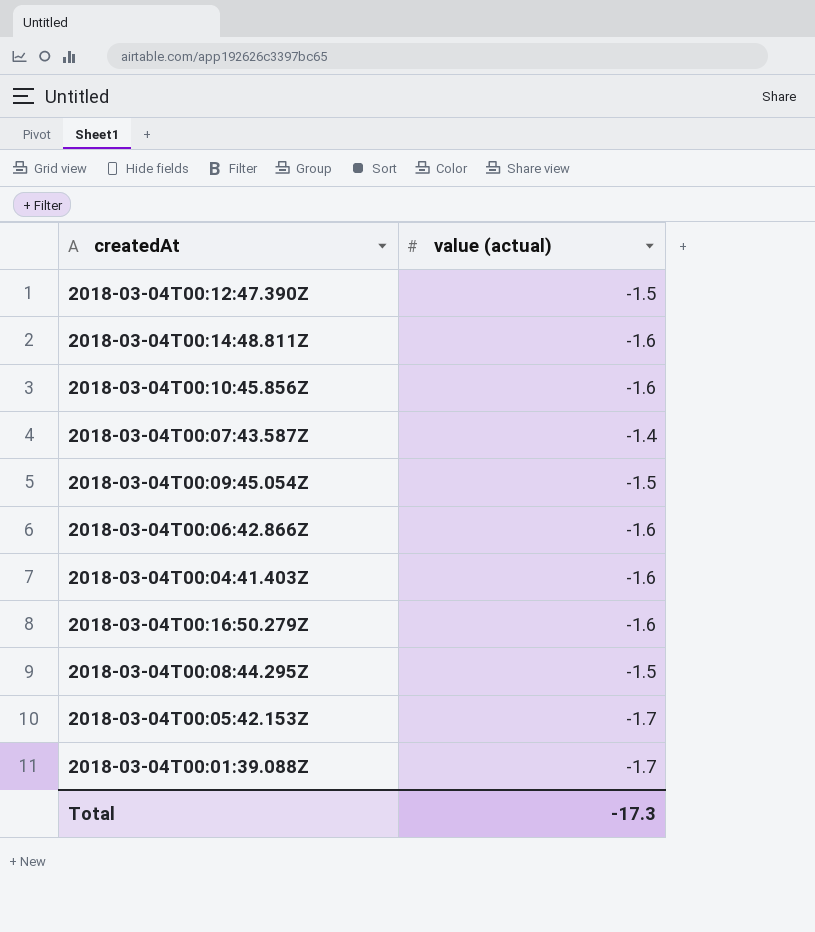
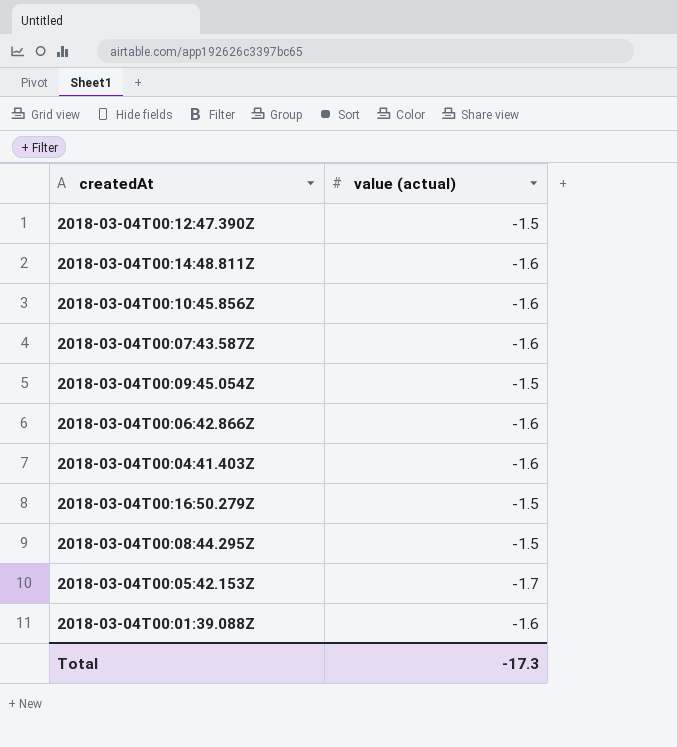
2018-03-04T00:07:43.587Z | value (actual): -1.4 -> -1.6
2018-03-04T00:16:50.279Z | value (actual): -1.6 -> -1.5
2018-03-04T00:01:39.088Z | value (actual): -1.7 -> -1.6

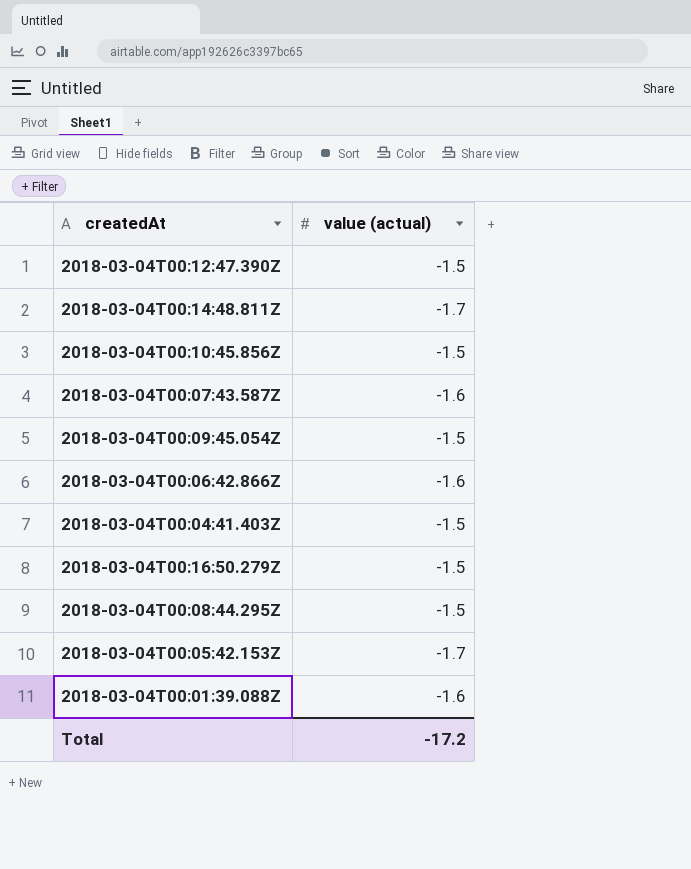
2018-03-04T00:14:48.811Z | value (actual): -1.6 -> -1.7
2018-03-04T00:10:45.856Z | value (actual): -1.6 -> -1.5
2018-03-04T00:04:41.403Z | value (actual): -1.6 -> -1.5
Total | value (actual): -17.3 -> -17.2

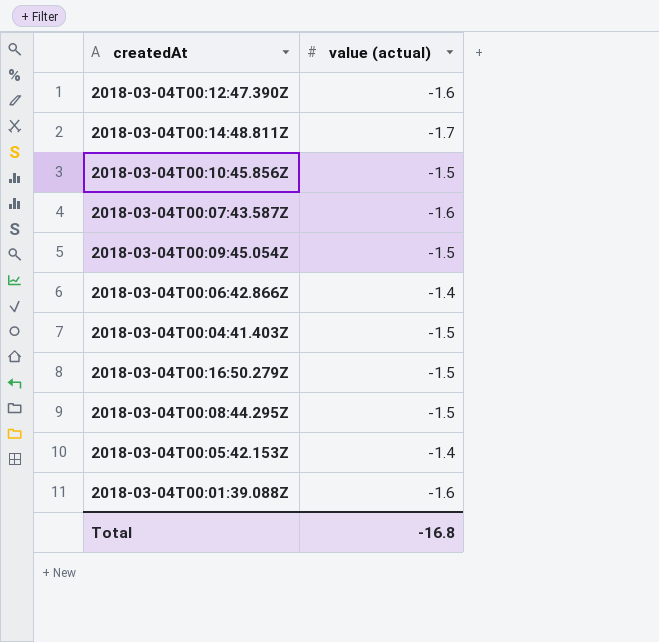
2018-03-04T00:12:47.390Z | value (actual): -1.5 -> -1.6
2018-03-04T00:06:42.866Z | value (actual): -1.6 -> -1.4
2018-03-04T00:05:42.153Z | value (actual): -1.7 -> -1.4
Total | value (actual): -17.2 -> -16.8

